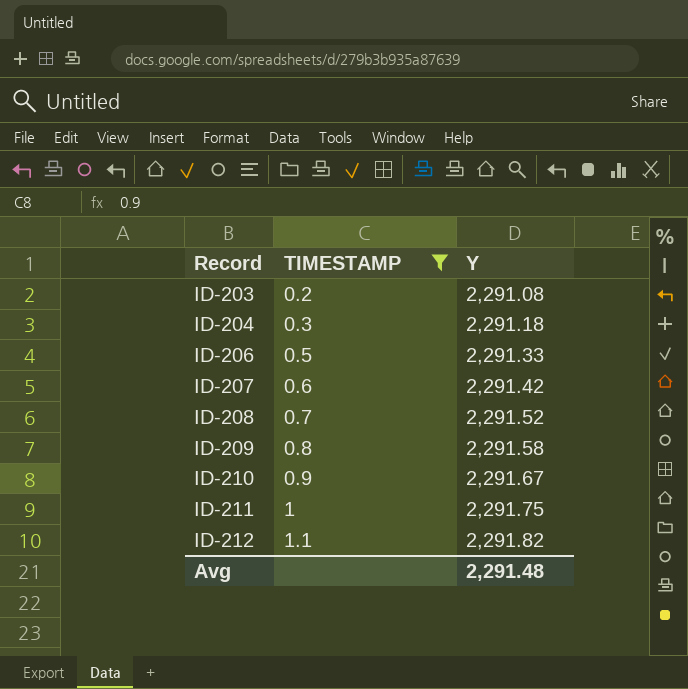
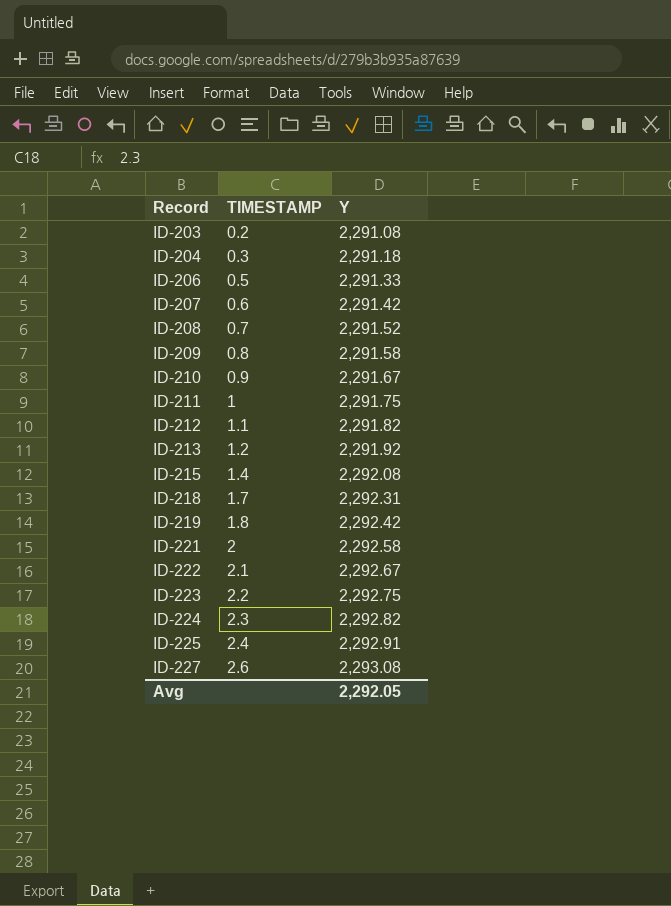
filter: TIMESTAMP <= 1.1 -> none
Avg | Y: 2,291.48 -> 2,292.05

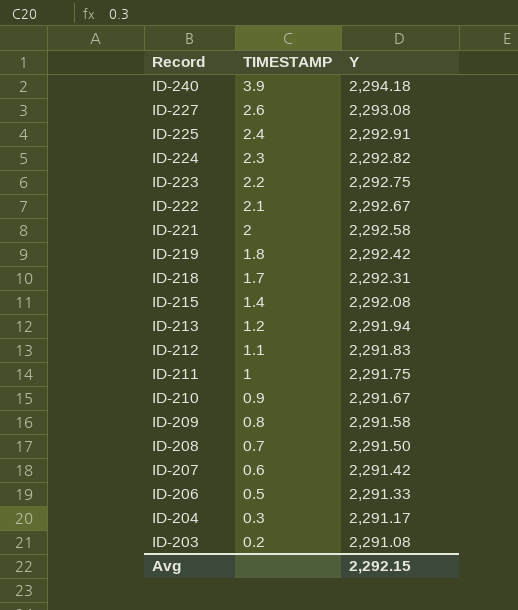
row order: Record ascending -> Record descending
row ID-240: none -> 3.9 | 2,294.18
ID-213 | Y: 2,291.92 -> 2,291.94
ID-212 | Y: 2,291.82 -> 2,291.83
ID-208 | Y: 2,291.52 -> 2,291.50
ID-204 | Y: 2,291.18 -> 2,291.17
Avg | Y: 2,292.05 -> 2,292.15

